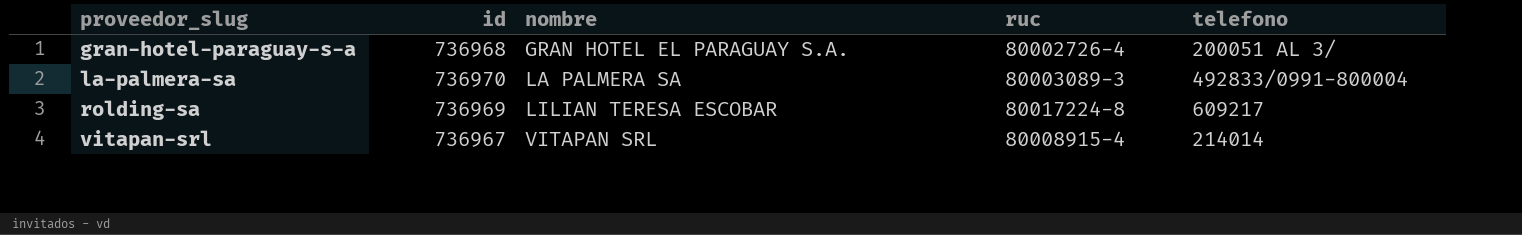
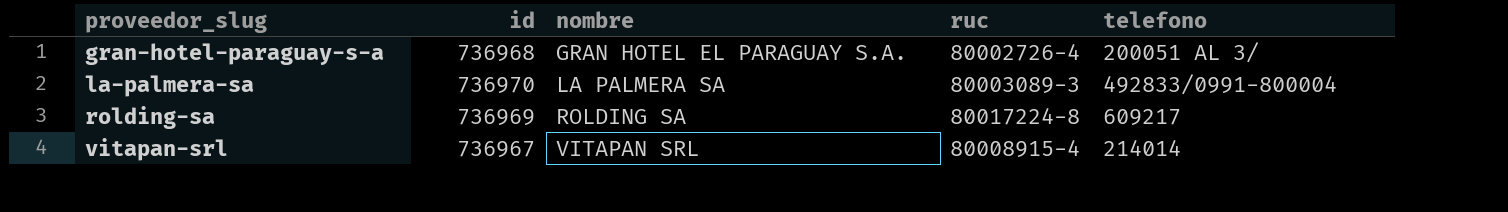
rolding-sa | nombre: LILIAN TERESA ESCOBAR -> ROLDING SA

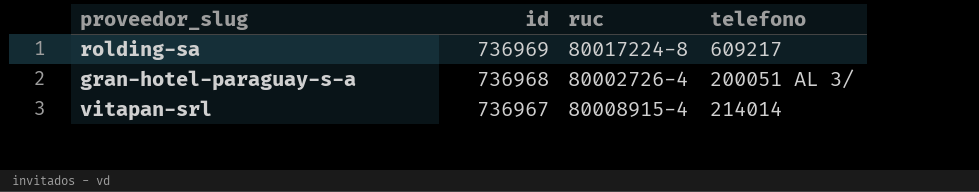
row order: proveedor_slug ascending -> id descending
column nombre | position: 3 -> none
row la-palmera-sa: 736970 | LA PALMERA SA | 80003089-3 | 492833/0991-800004 -> none

